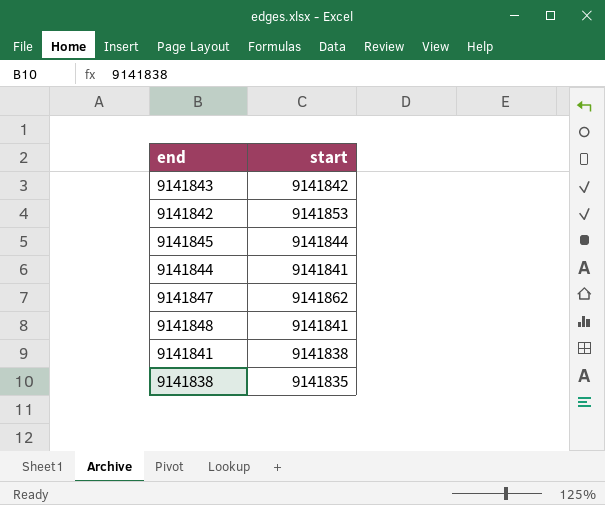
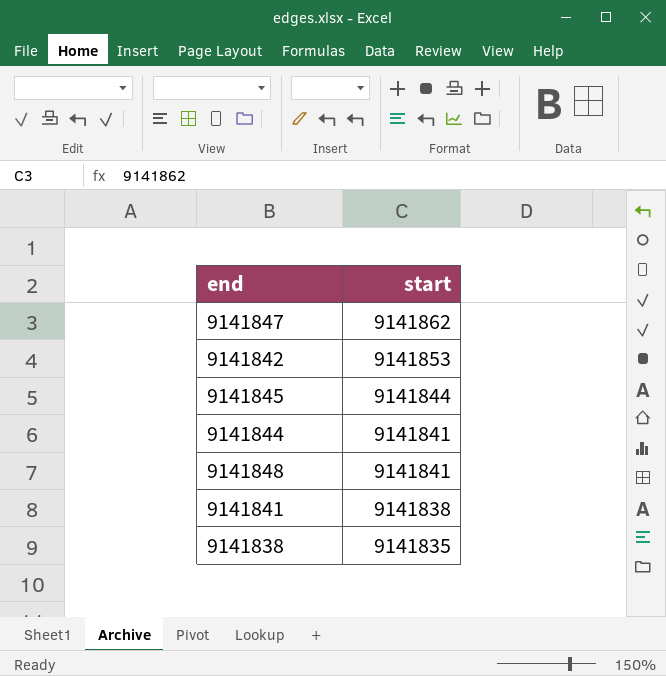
row order: none -> start descending
row 9141843: 9141842 -> none

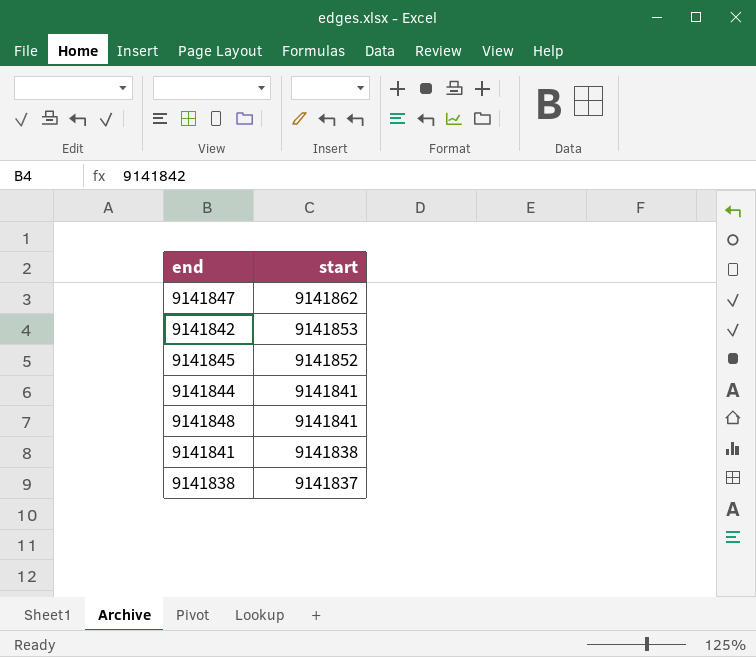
9141845 | start: 9141844 -> 9141852
9141838 | start: 9141835 -> 9141837

